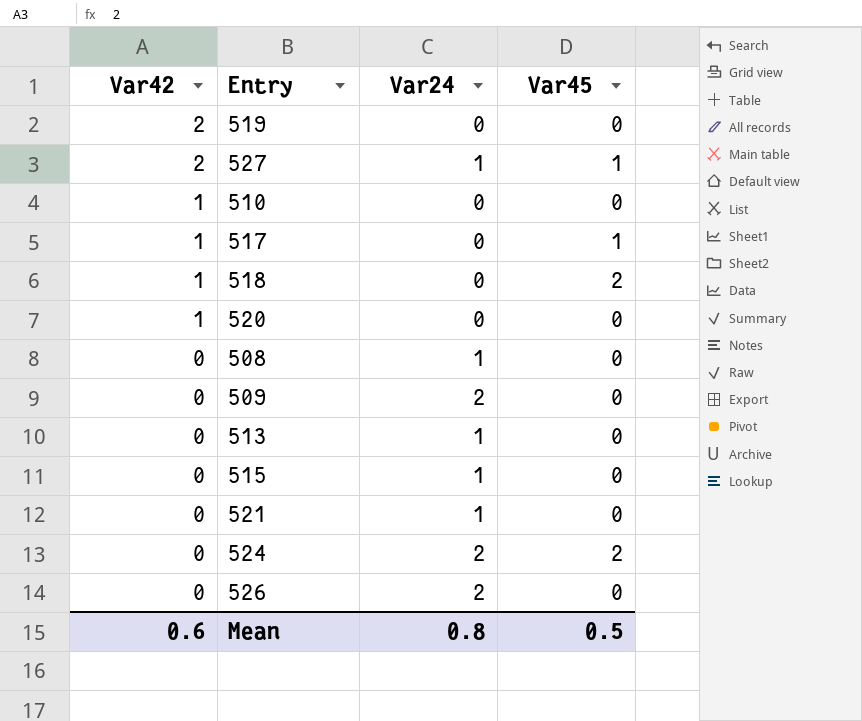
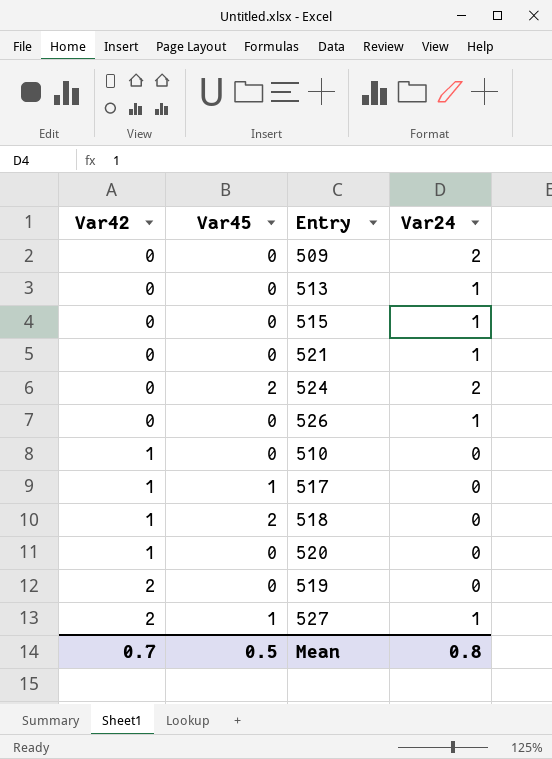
row order: Var42 descending -> Var42 ascending
column Var45 | position: 4 -> 2
row 508: 0 | 1 | 0 -> none
526 | Var24: 2 -> 1
Mean | Var42: 0.6 -> 0.7

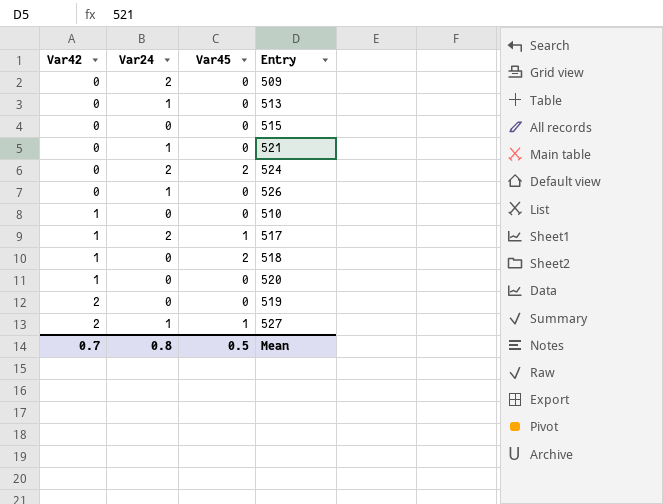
column Var24 | position: 4 -> 2
515 | Var24: 1 -> 0
517 | Var24: 0 -> 2

